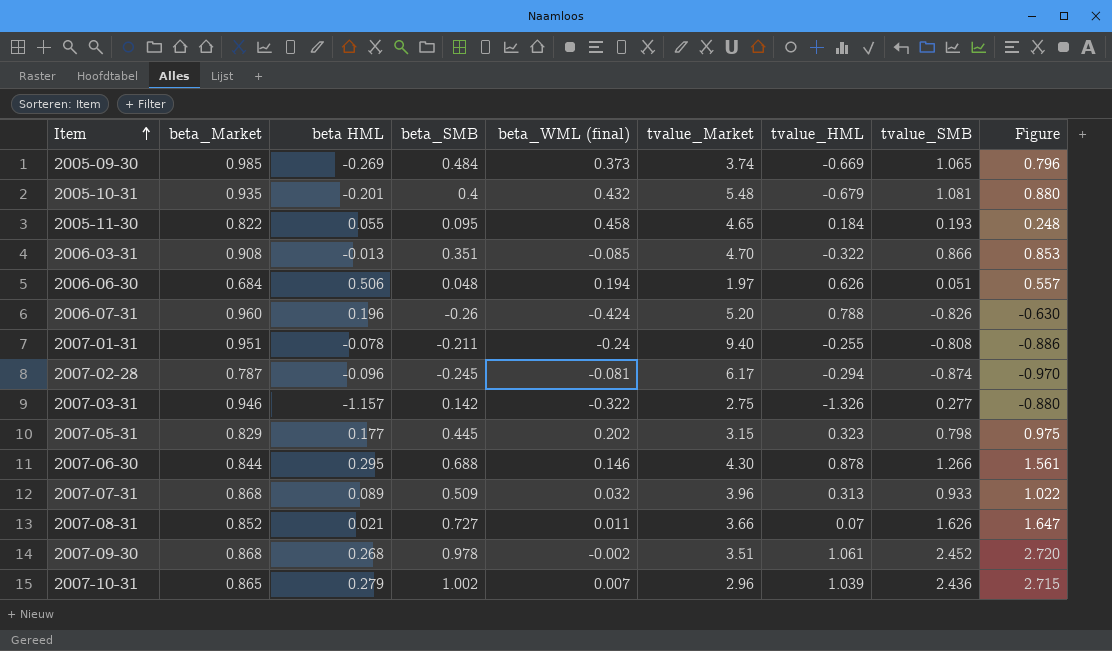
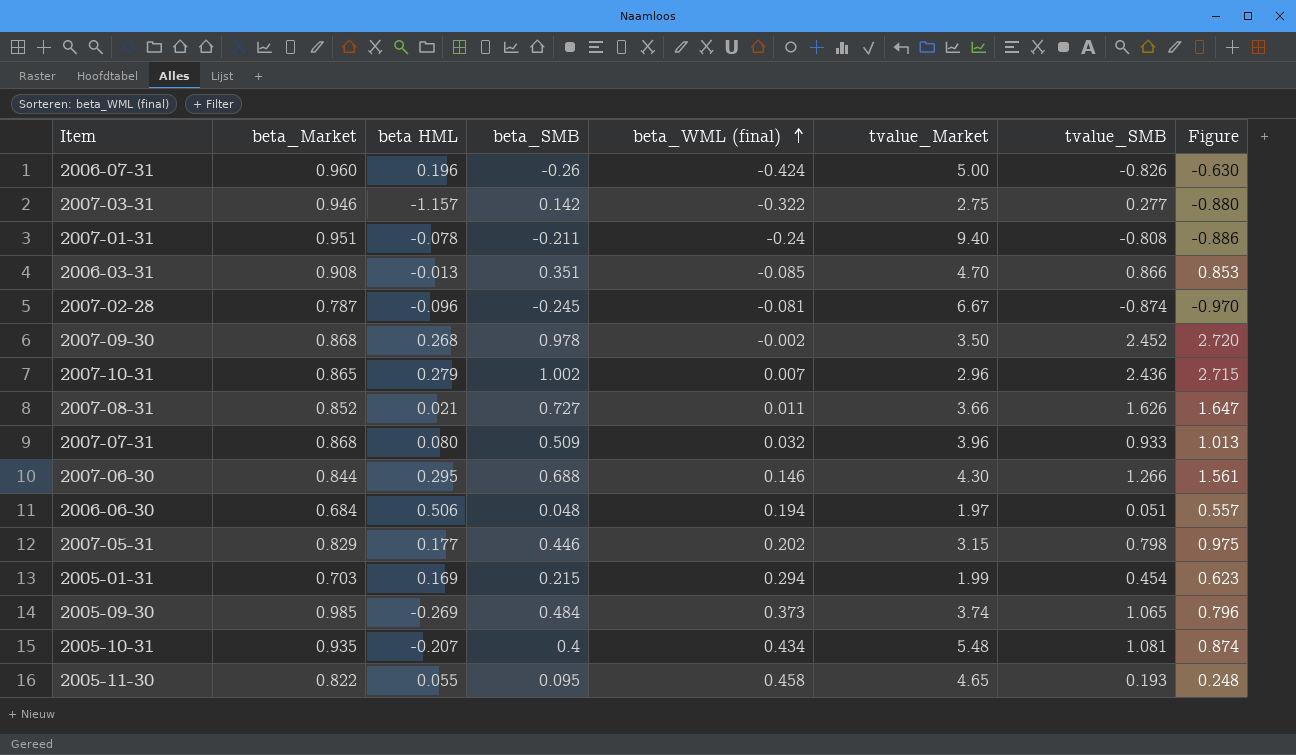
row order: Item ascending -> beta_WML (final) ascending
column tvalue_HML | position: 7 -> none
2006-07-31 | tvalue_Market: 5.20 -> 5.00
2007-02-28 | tvalue_Market: 6.17 -> 6.67
2007-09-30 | tvalue_Market: 3.51 -> 3.50
2007-07-31 | beta HML: 0.089 -> 0.080
2007-07-31 | Figure: 1.022 -> 1.013
2007-05-31 | beta_SMB: 0.445 -> 0.446
row 2005-01-31: none -> 0.703 | 0.169 | 0.215 | 0.294 | 1.99 | 0.454 | 0.623
2005-10-31 | beta HML: -0.201 -> -0.207
2005-10-31 | beta_WML (final): 0.432 -> 0.434
2005-10-31 | Figure: 0.880 -> 0.874

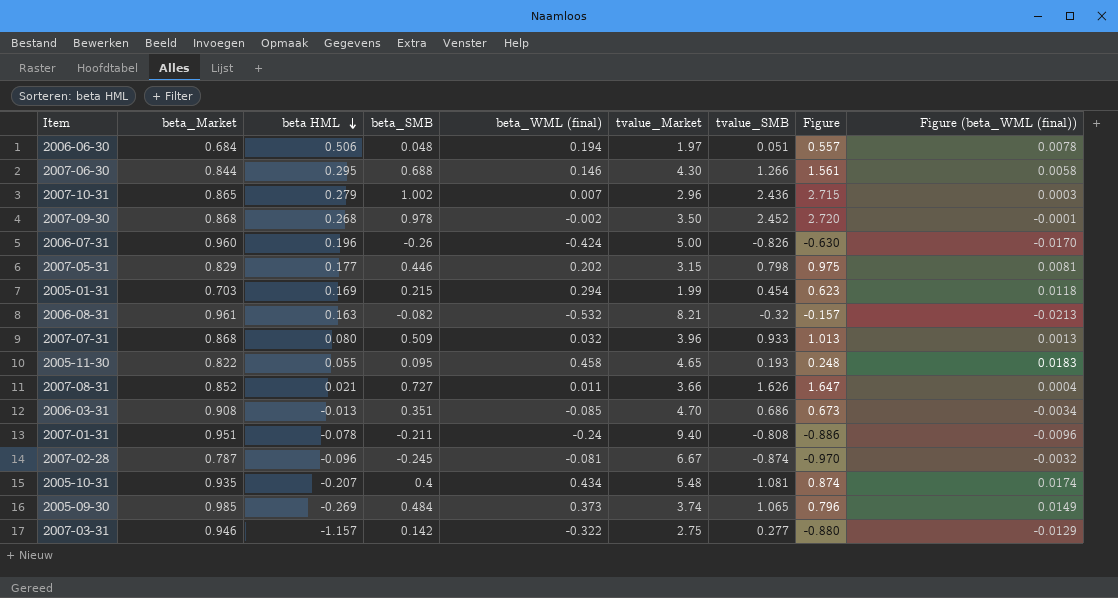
row order: beta_WML (final) ascending -> beta HML descending
column Figure (beta_WML (final)) | formula: none -> [beta_WML (final)] * 0.04
row 2006-08-31: none -> 0.961 | 0.163 | -0.082 | -0.532 | 8.21 | -0.32 | -0.157 | -0.0213
2006-03-31 | tvalue_SMB: 0.866 -> 0.686
2006-03-31 | Figure: 0.853 -> 0.673

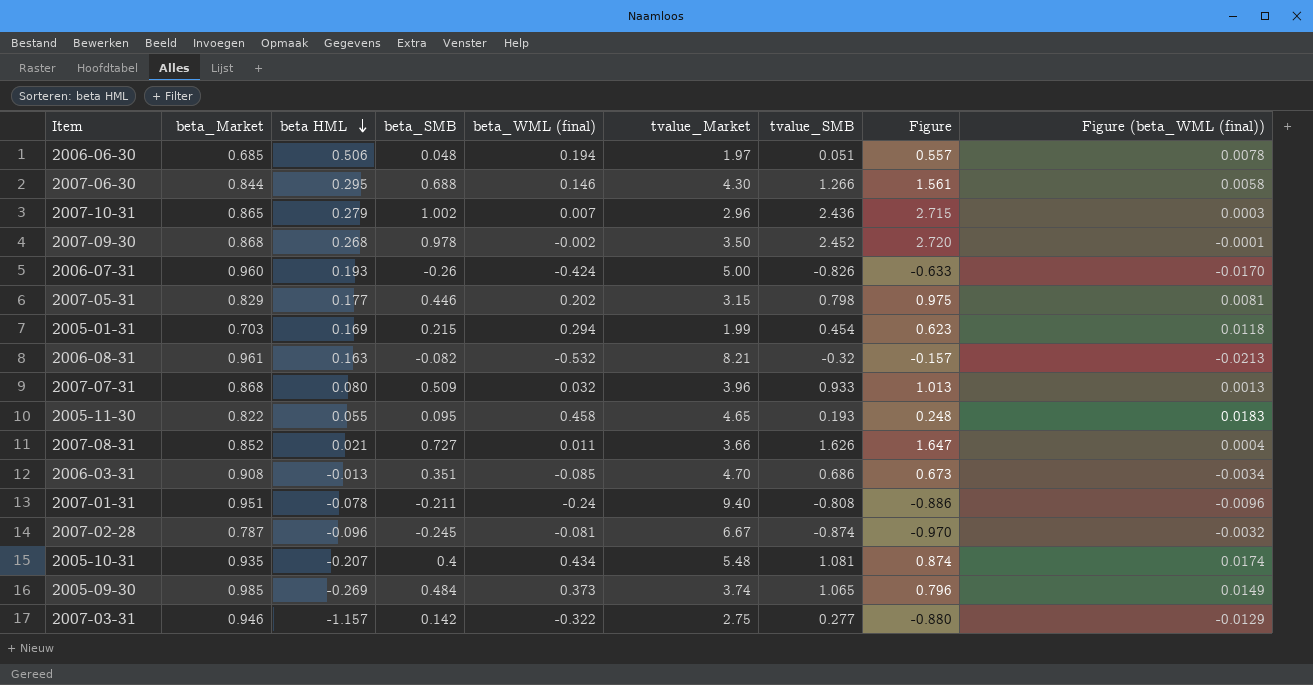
2006-06-30 | beta_Market: 0.684 -> 0.685
2006-07-31 | beta HML: 0.196 -> 0.193
2006-07-31 | Figure: -0.630 -> -0.633

